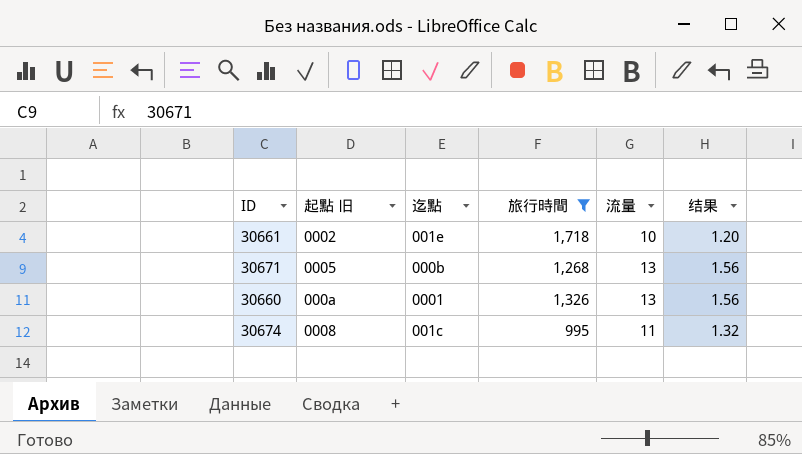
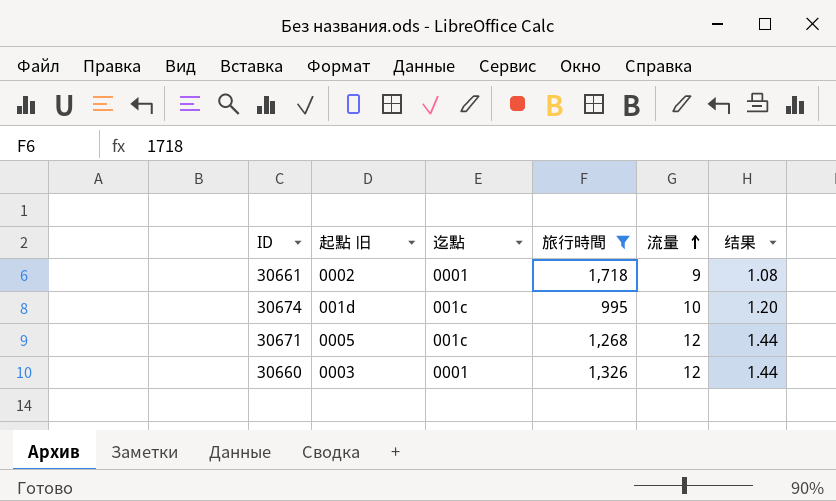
row order: none -> 流量 ascending
30661 | 迄點: 001e -> 0001
30661 | 流量: 10 -> 9
30661 | 结果: 1.20 -> 1.08
30674 | 起點 旧: 0008 -> 001d
30674 | 流量: 11 -> 10
30674 | 结果: 1.32 -> 1.20
30671 | 迄點: 000b -> 001c
30671 | 流量: 13 -> 12
30671 | 结果: 1.56 -> 1.44
30660 | 起點 旧: 000a -> 0003
30660 | 流量: 13 -> 12
30660 | 结果: 1.56 -> 1.44

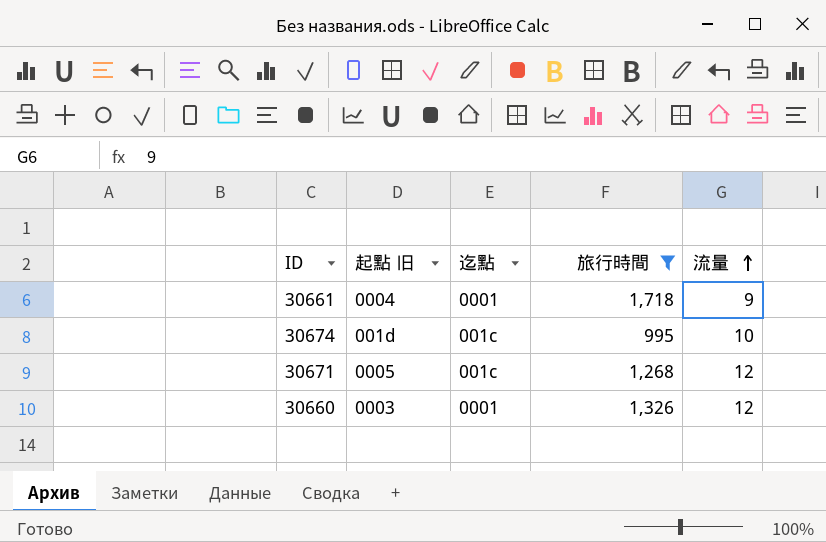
column 结果 | formula: [流量] * 0.12 -> none
30661 | 起點 旧: 0002 -> 0004

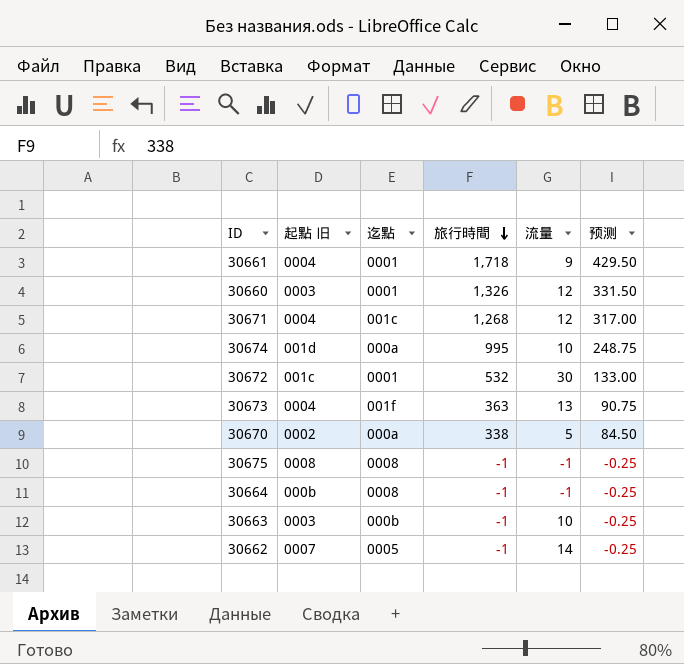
filter: 旅行時間 >= 995 -> none
row order: 流量 ascending -> 旅行時間 descending
column 预测 | formula: none -> [旅行時間] * 0.25
30671 | 起點 旧: 0005 -> 0004
30674 | 迄點: 001c -> 000a

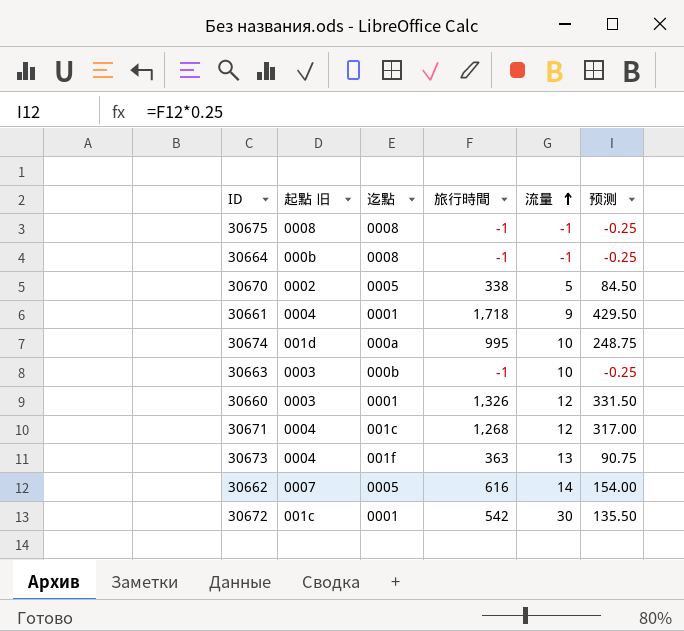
row order: 旅行時間 descending -> 流量 ascending
30670 | 迄點: 000a -> 0005
30662 | 旅行時間: -1 -> 616
30662 | 预测: -0.25 -> 154.00
30672 | 旅行時間: 532 -> 542
30672 | 预测: 133.00 -> 135.50

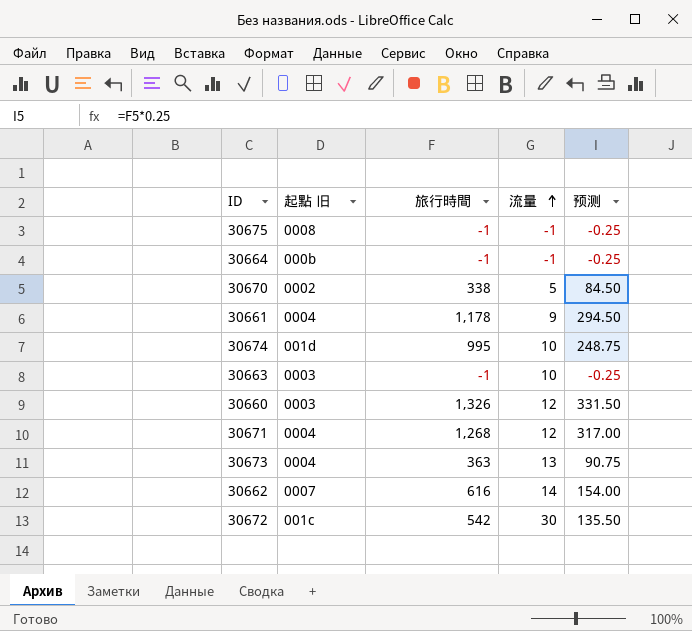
column 迄點 | position: 3 -> none
30661 | 旅行時間: 1,718 -> 1,178
30661 | 预测: 429.50 -> 294.50

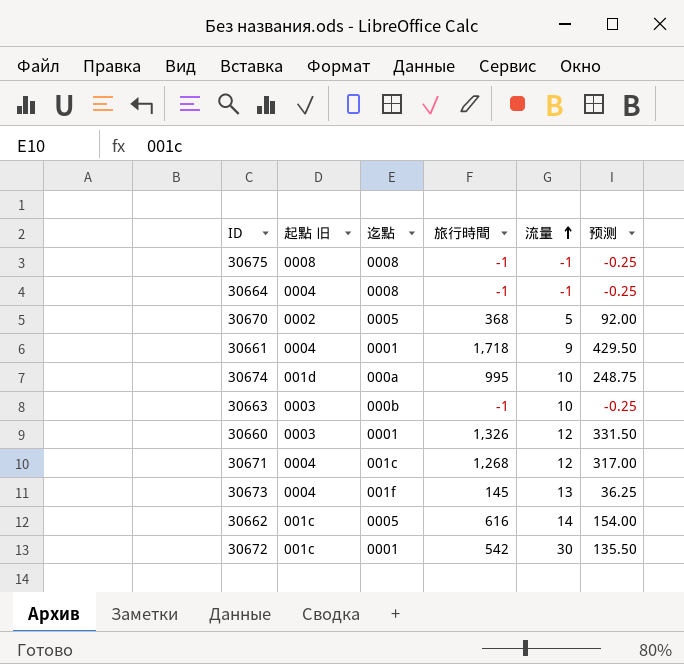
column 迄點 | position: none -> 3
30664 | 起點 旧: 000b -> 0004
30670 | 旅行時間: 338 -> 368
30670 | 预测: 84.50 -> 92.00
30661 | 旅行時間: 1,178 -> 1,718
30661 | 预测: 294.50 -> 429.50
30673 | 旅行時間: 363 -> 145
30673 | 预测: 90.75 -> 36.25
30662 | 起點 旧: 0007 -> 001c

